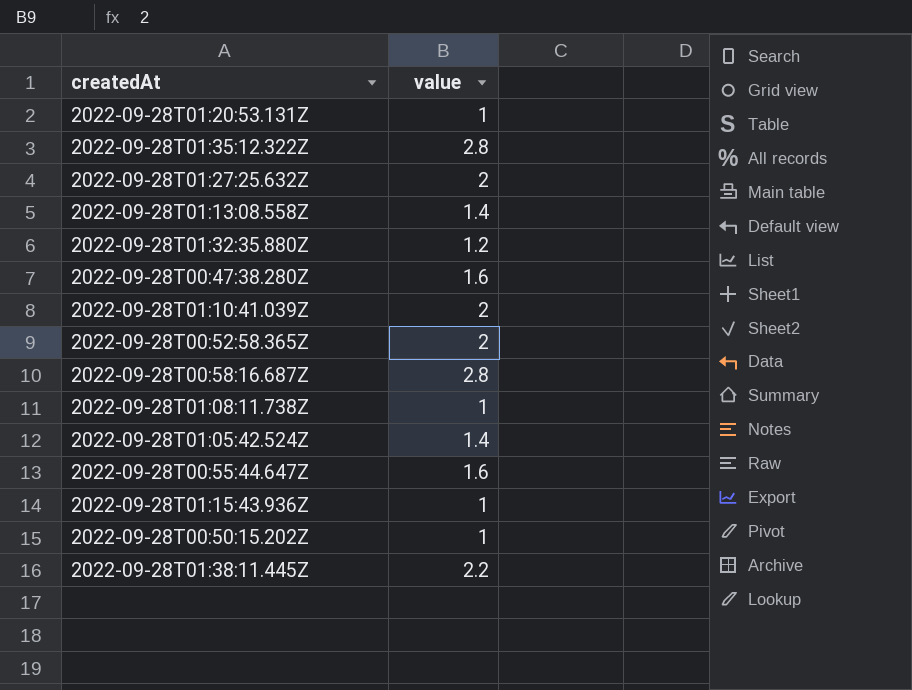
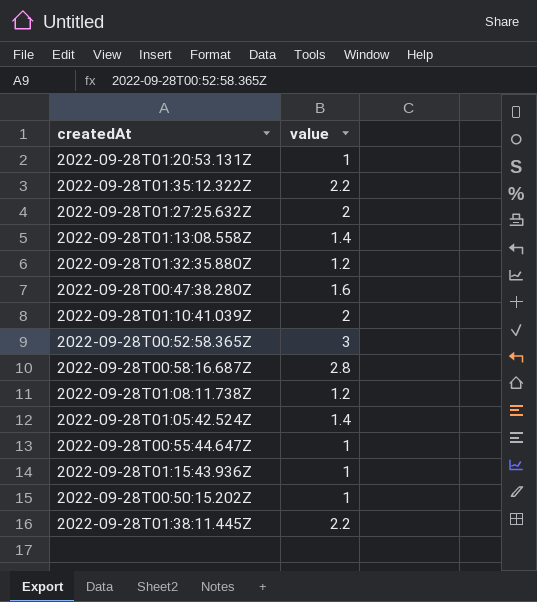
2022-09-28T01:35:12.322Z | value: 2.8 -> 2.2
2022-09-28T00:52:58.365Z | value: 2 -> 3
2022-09-28T01:08:11.738Z | value: 1 -> 1.2
2022-09-28T00:55:44.647Z | value: 1.6 -> 1

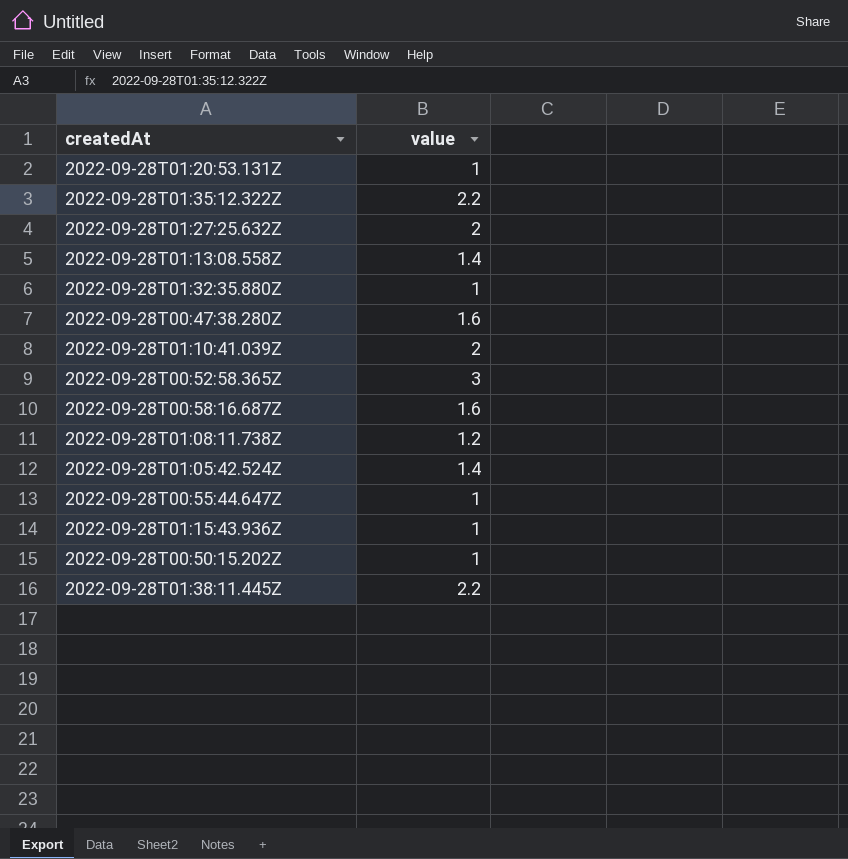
2022-09-28T01:32:35.880Z | value: 1.2 -> 1
2022-09-28T00:58:16.687Z | value: 2.8 -> 1.6

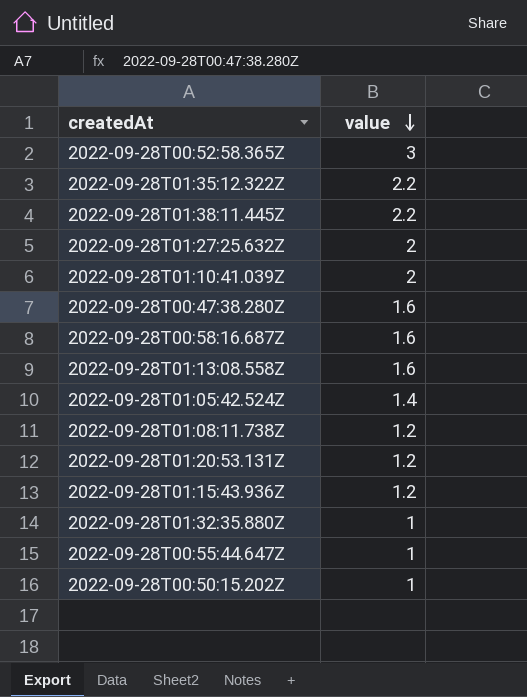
row order: none -> value descending
2022-09-28T01:13:08.558Z | value: 1.4 -> 1.6
2022-09-28T01:20:53.131Z | value: 1 -> 1.2
2022-09-28T01:15:43.936Z | value: 1 -> 1.2

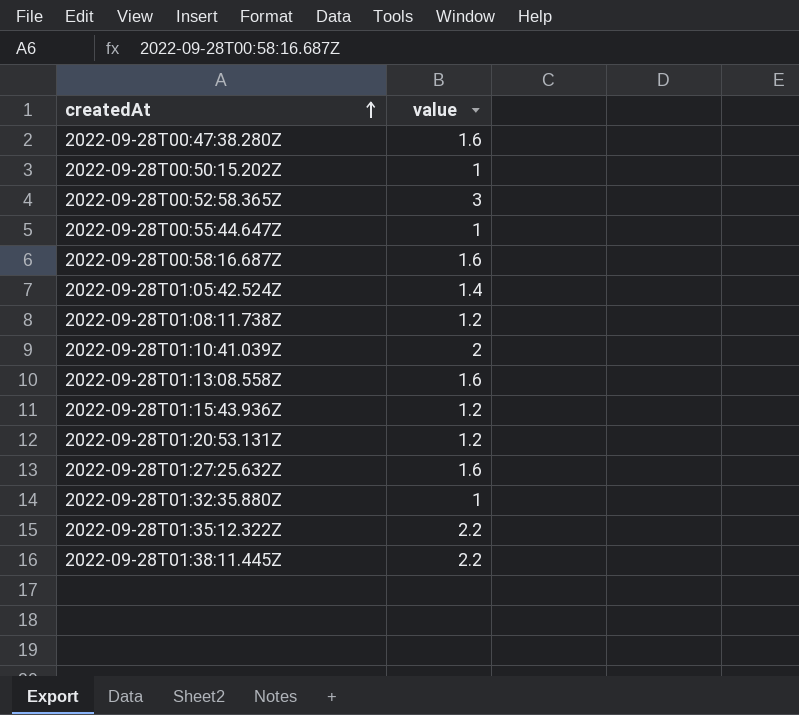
row order: value descending -> createdAt ascending
2022-09-28T01:27:25.632Z | value: 2 -> 1.6

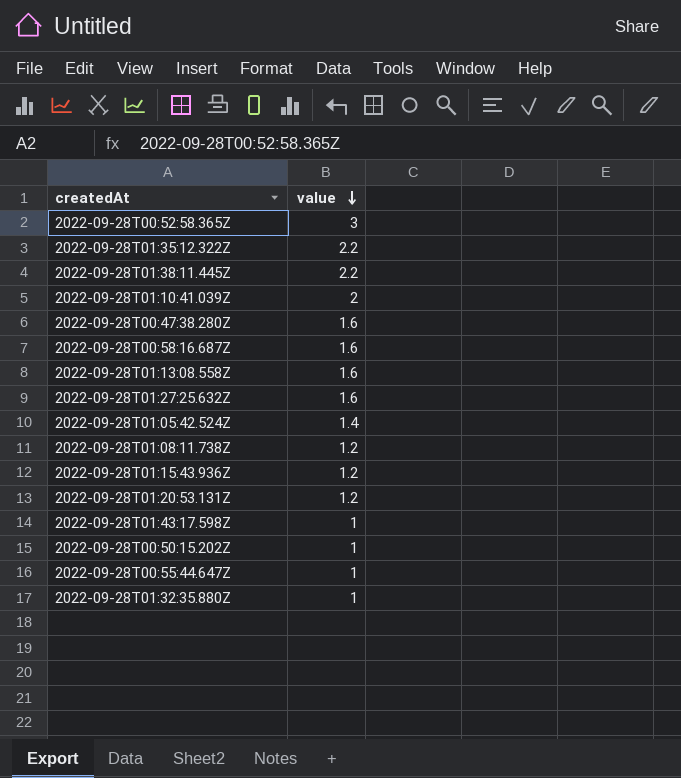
row order: createdAt ascending -> value descending
row 2022-09-28T01:43:17.598Z: none -> 1

